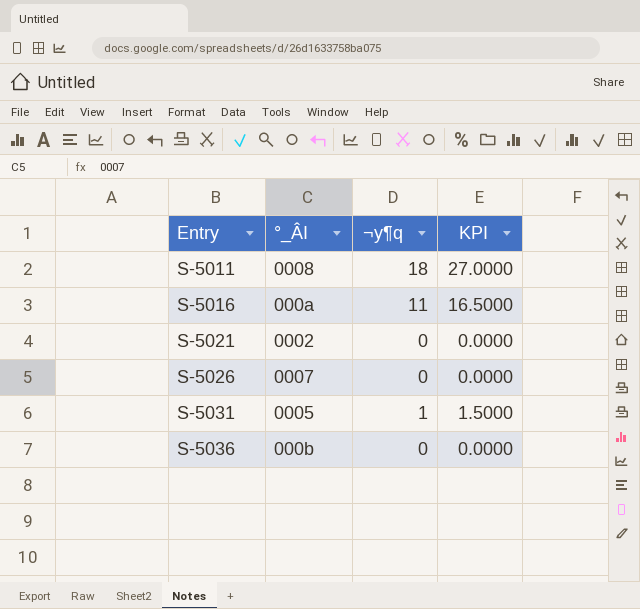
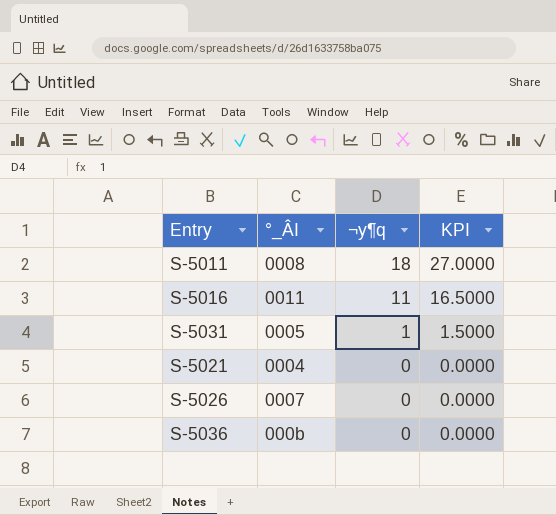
row order: Entry ascending -> ¬y¶q descending
S-5016 | °_ÂI: 000a -> 0011
S-5021 | °_ÂI: 0002 -> 0004

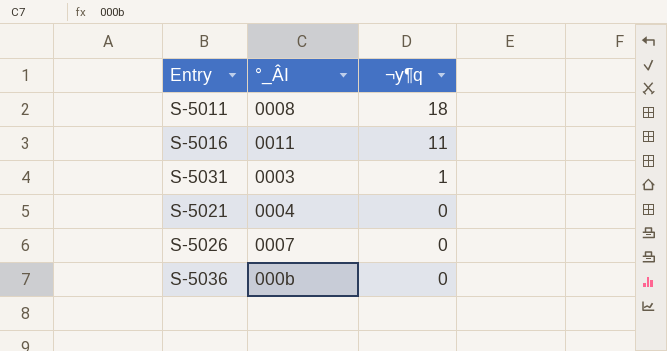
column KPI | formula: [¬y¶q] * 1.5 -> none
S-5031 | °_ÂI: 0005 -> 0003

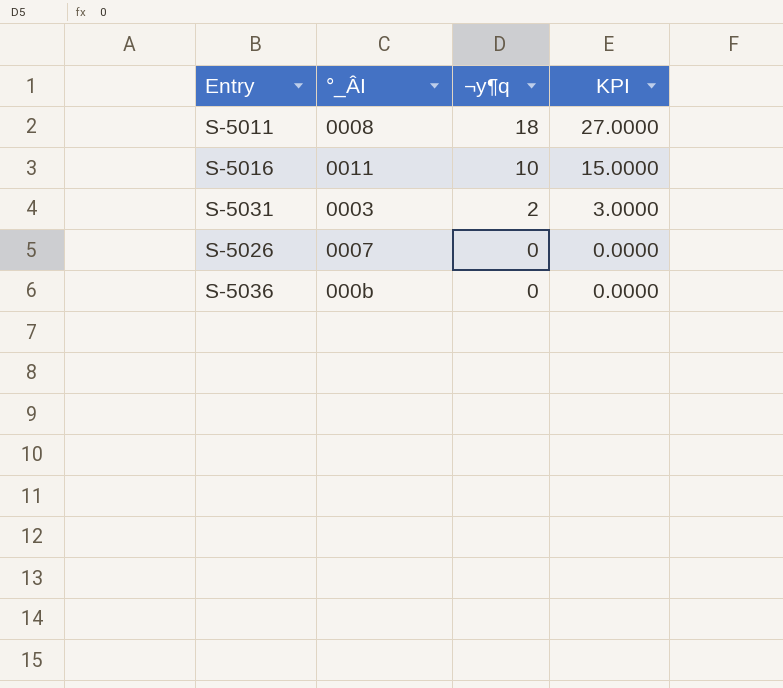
column KPI | formula: none -> [¬y¶q] * 1.5
row S-5021: 0004 | 0 -> none
S-5016 | ¬y¶q: 11 -> 10
S-5031 | ¬y¶q: 1 -> 2

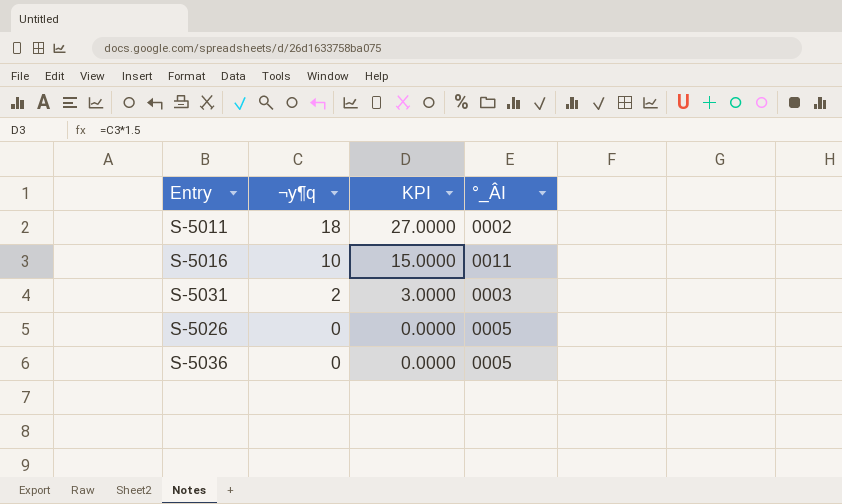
column °_ÂI | position: 2 -> 4
S-5011 | °_ÂI: 0008 -> 0002
S-5026 | °_ÂI: 0007 -> 0005
S-5036 | °_ÂI: 000b -> 0005

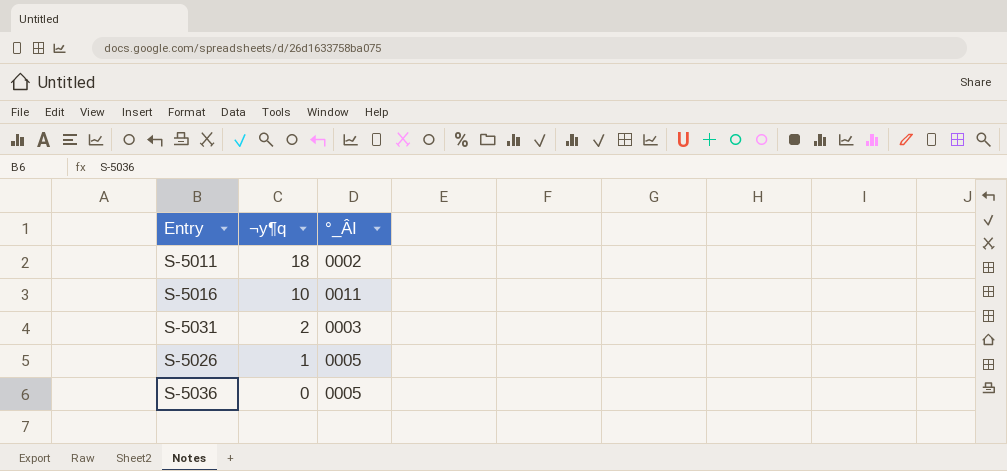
column KPI | formula: [¬y¶q] * 1.5 -> none
S-5026 | ¬y¶q: 0 -> 1

